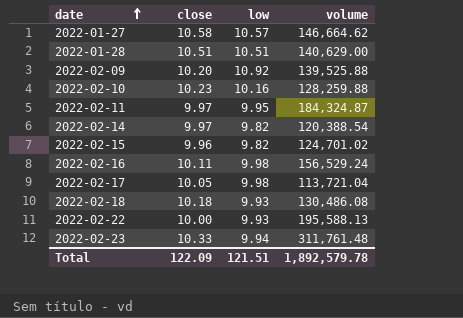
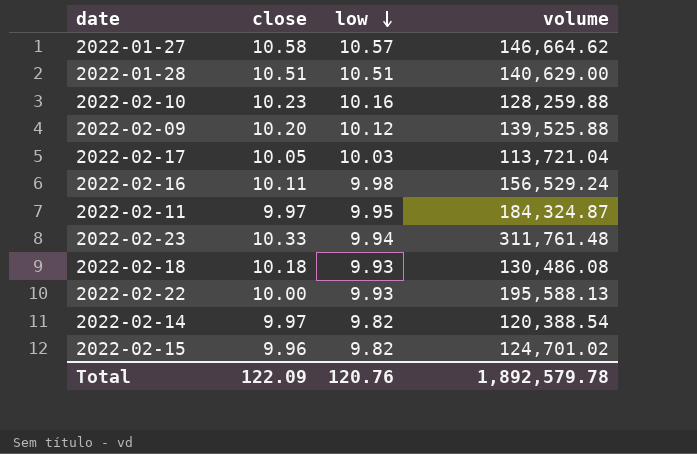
row order: date ascending -> low descending
2022-02-09 | low: 10.92 -> 10.12
2022-02-17 | low: 9.98 -> 10.03
Total | low: 121.51 -> 120.76

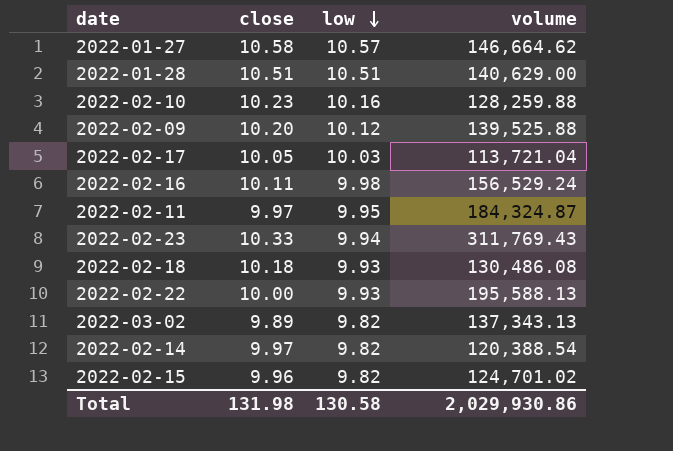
2022-02-23 | volume: 311,761.48 -> 311,769.43
row 2022-03-02: none -> 9.89 | 9.82 | 137,343.13
Total | close: 122.09 -> 131.98
Total | low: 120.76 -> 130.58
Total | volume: 1,892,579.78 -> 2,029,930.86

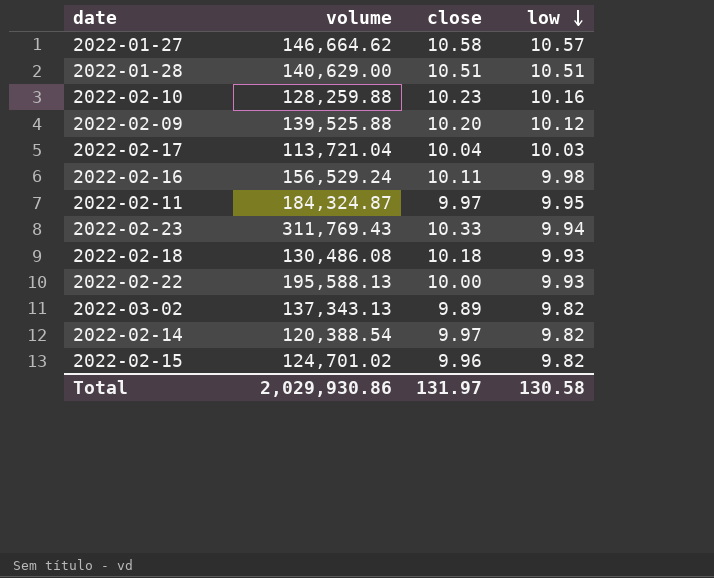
column volume | position: 4 -> 2
2022-02-17 | close: 10.05 -> 10.04
Total | close: 131.98 -> 131.97

